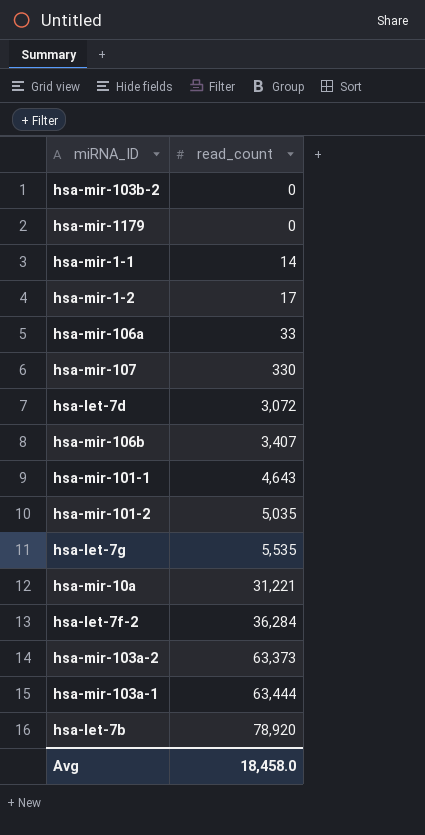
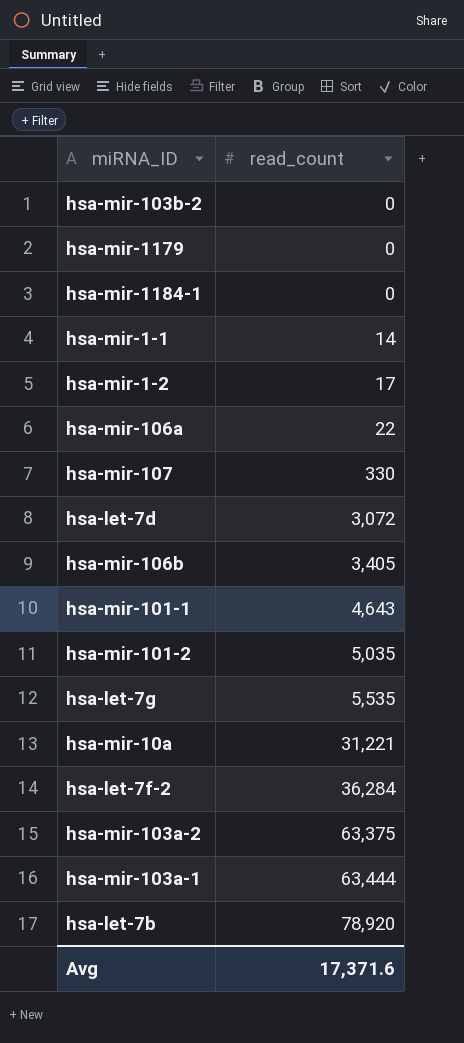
row hsa-mir-1184-1: none -> 0
hsa-mir-106a | read_count: 33 -> 22
hsa-mir-106b | read_count: 3,407 -> 3,405
hsa-mir-103a-2 | read_count: 63,373 -> 63,375
Avg | read_count: 18,458.0 -> 17,371.6

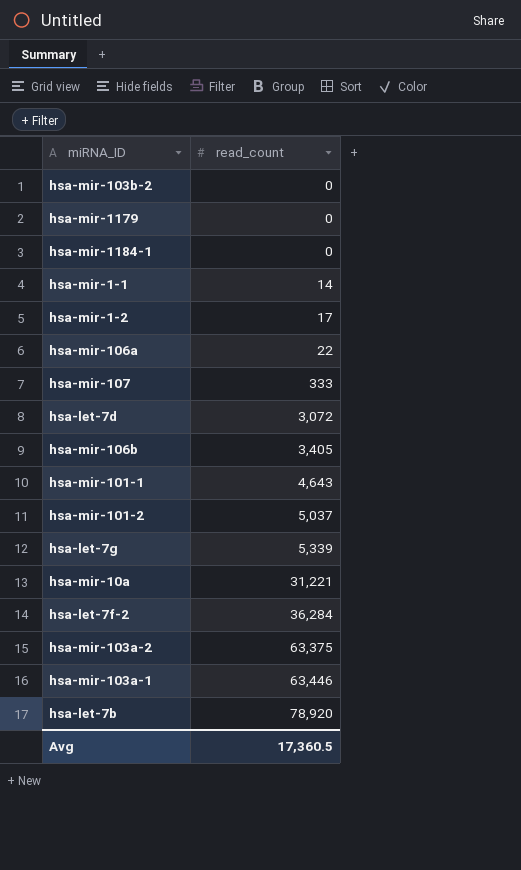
hsa-mir-107 | read_count: 330 -> 333
hsa-mir-101-2 | read_count: 5,035 -> 5,037
hsa-let-7g | read_count: 5,535 -> 5,339
hsa-mir-103a-1 | read_count: 63,444 -> 63,446
Avg | read_count: 17,371.6 -> 17,360.5

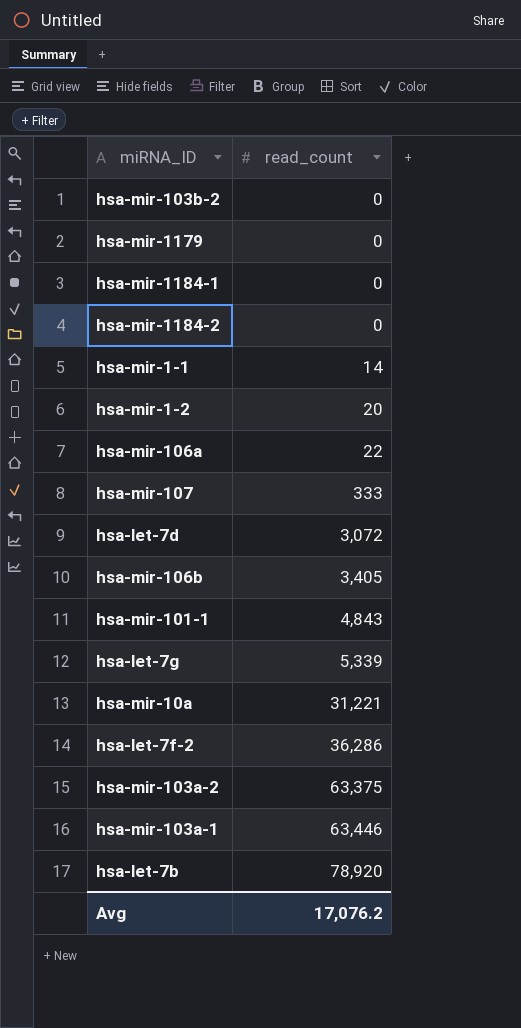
row hsa-mir-101-2: 5,037 -> none
row hsa-mir-1184-2: none -> 0
hsa-mir-1-2 | read_count: 17 -> 20
hsa-mir-101-1 | read_count: 4,643 -> 4,843
hsa-let-7f-2 | read_count: 36,284 -> 36,286
Avg | read_count: 17,360.5 -> 17,076.2

